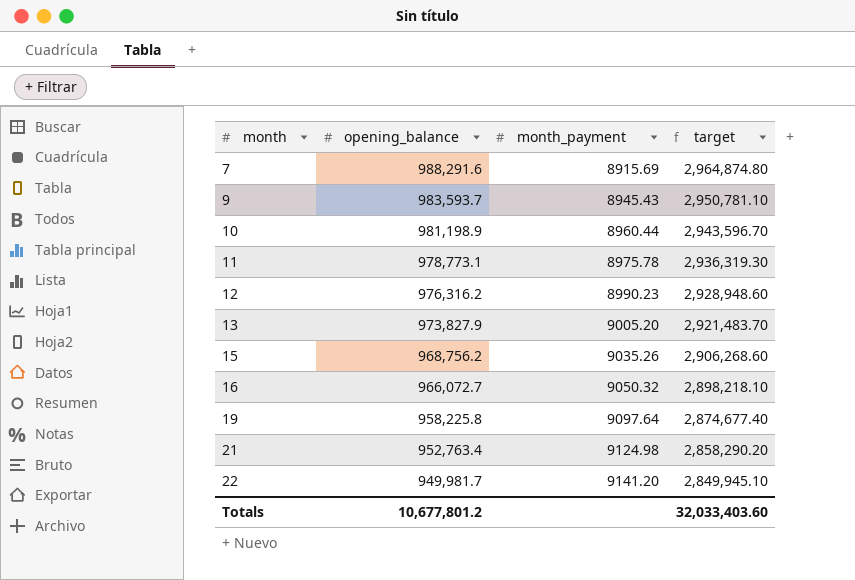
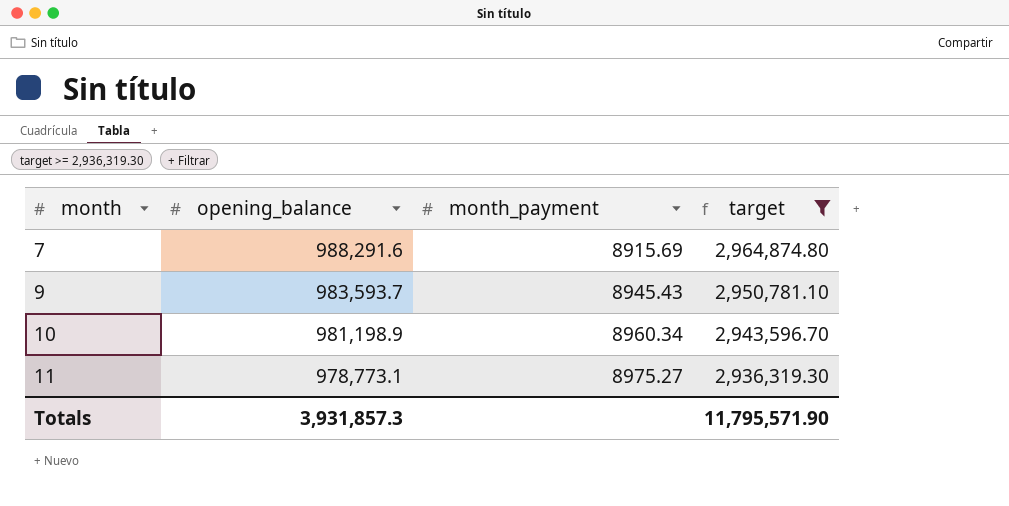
filter: none -> target >= 2,936,319.30
10 | month_payment: 8960.44 -> 8960.34
11 | month_payment: 8975.78 -> 8975.27
Totals | opening_balance: 10,677,801.2 -> 3,931,857.3
Totals | target: 32,033,403.60 -> 11,795,571.90

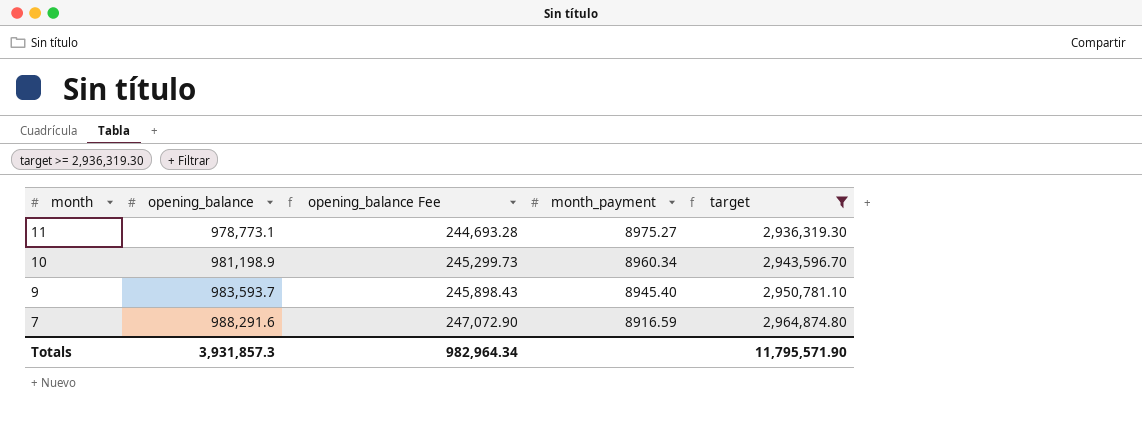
row order: month ascending -> month descending
column opening_balance Fee | formula: none -> [opening_balance] * 0.25
9 | month_payment: 8945.43 -> 8945.40
7 | month_payment: 8915.69 -> 8916.59

